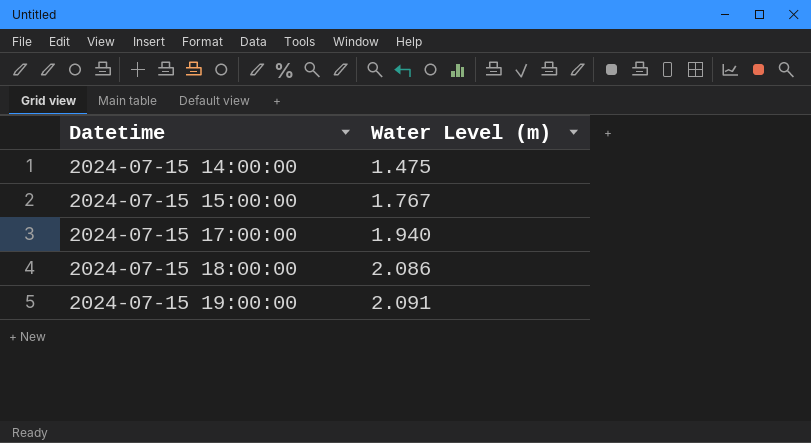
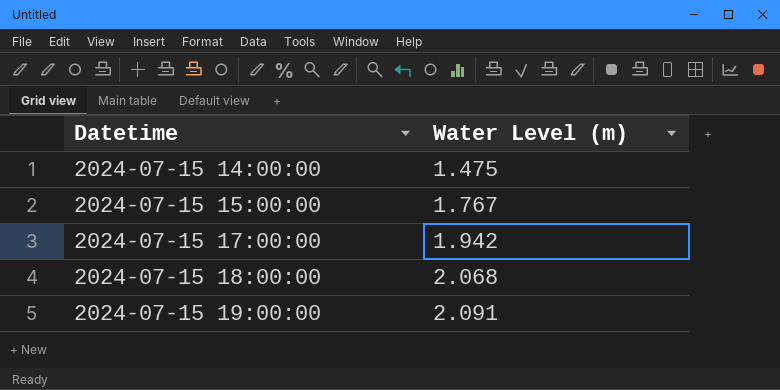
2024-07-15 17:00:00 | Water Level (m): 1.940 -> 1.942
2024-07-15 18:00:00 | Water Level (m): 2.086 -> 2.068

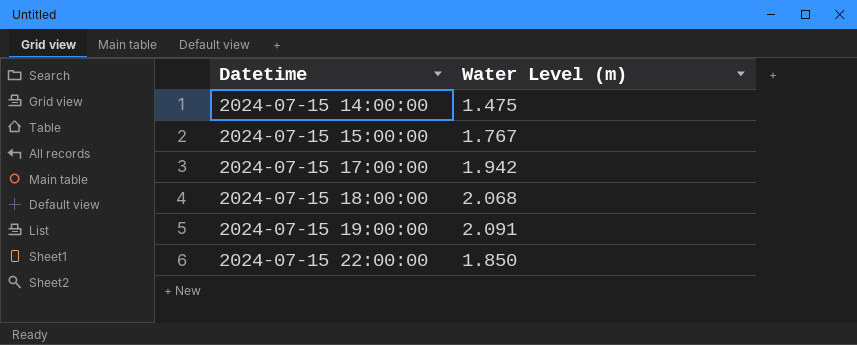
row 2024-07-15 22:00:00: none -> 1.850

